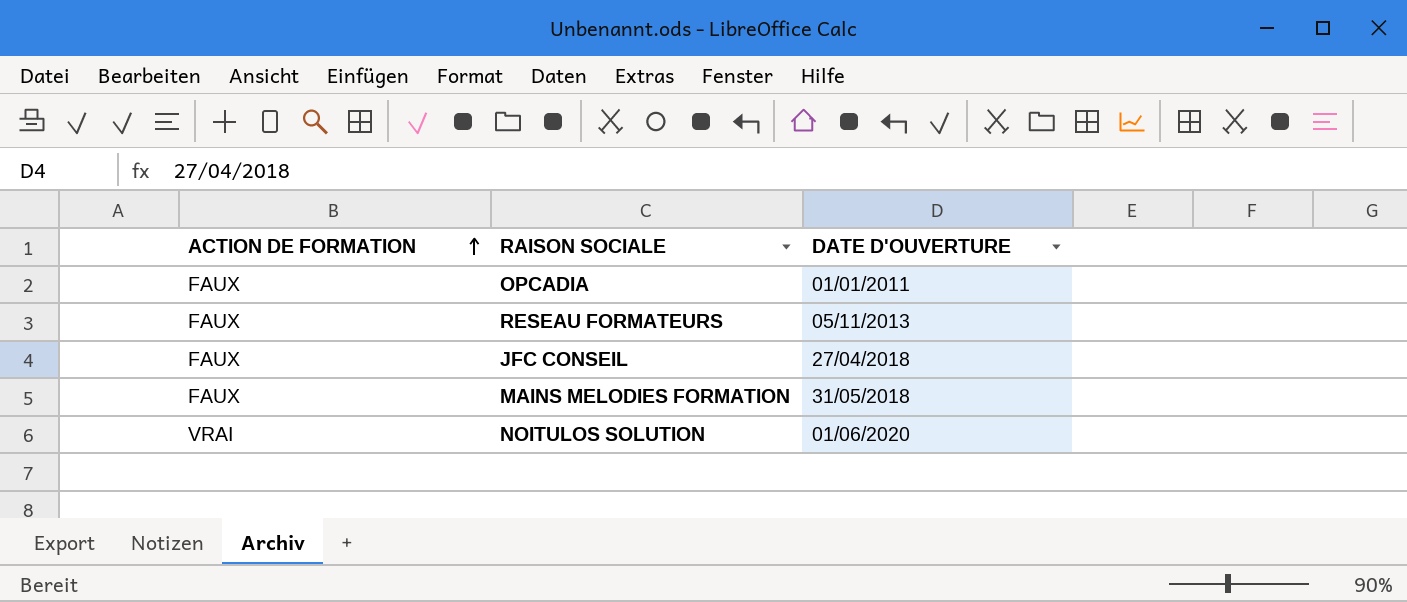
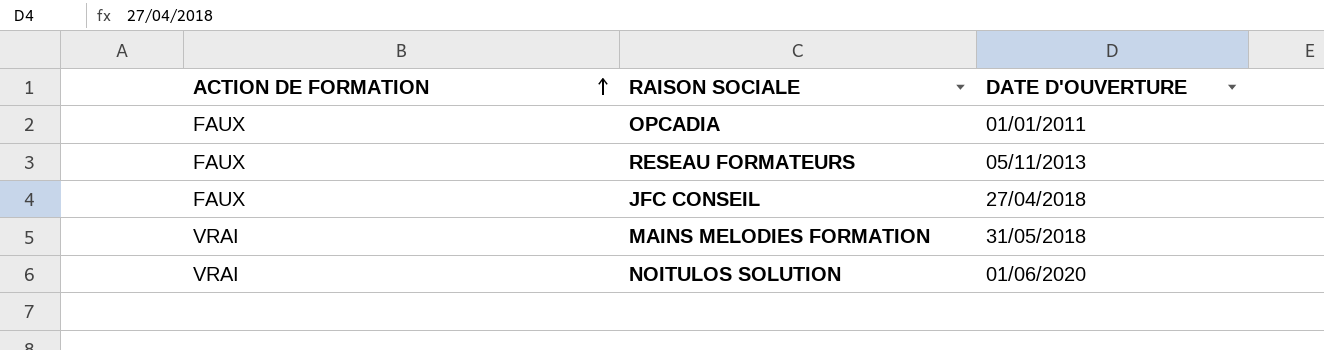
MAINS MELODIES FORMATION | ACTION DE FORMATION: FAUX -> VRAI

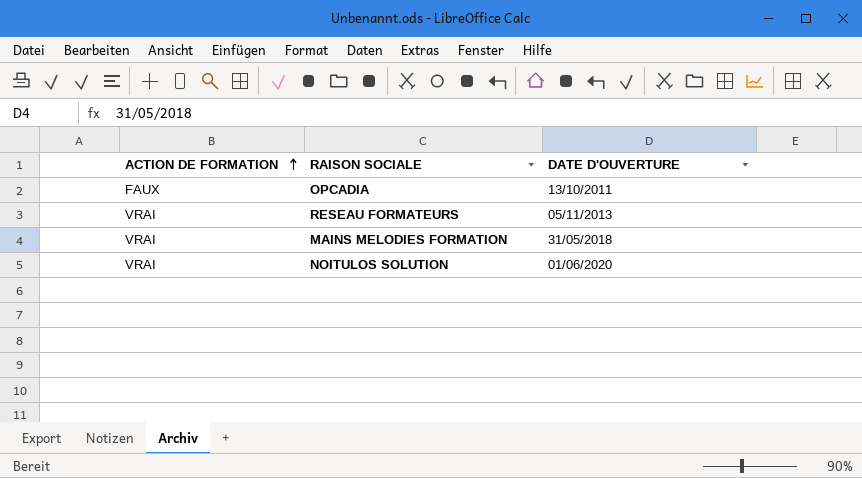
row JFC CONSEIL: FAUX | 27/04/2018 -> none
OPCADIA | DATE D'OUVERTURE: 01/01/2011 -> 13/10/2011
RESEAU FORMATEURS | ACTION DE FORMATION: FAUX -> VRAI

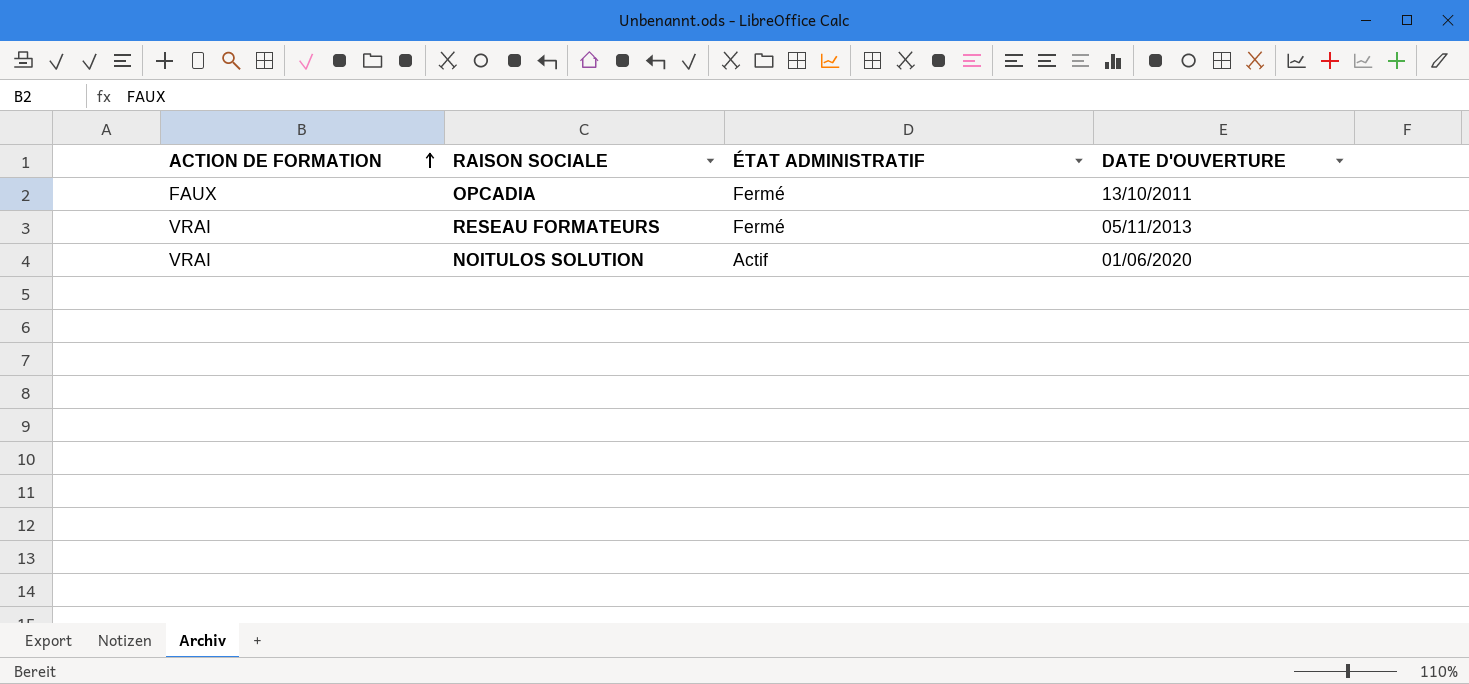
column ÉTAT ADMINISTRATIF | position: none -> 3
row MAINS MELODIES FORMATION: VRAI | 31/05/2018 -> none

